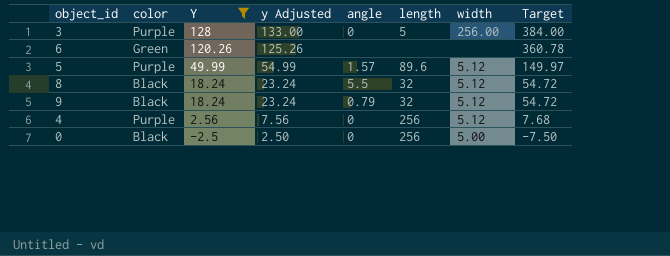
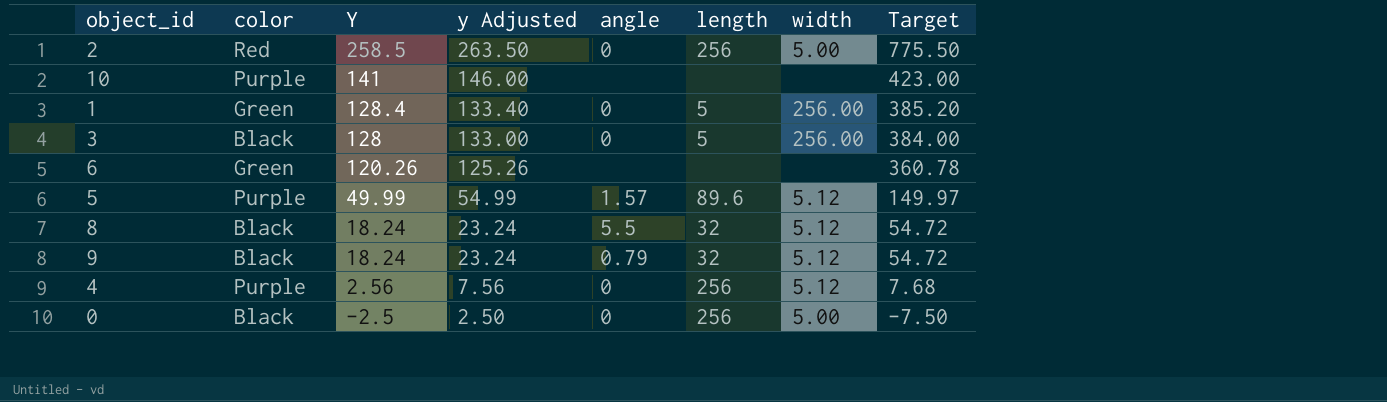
filter: Y <= 128 -> none
3 | color: Purple -> Black

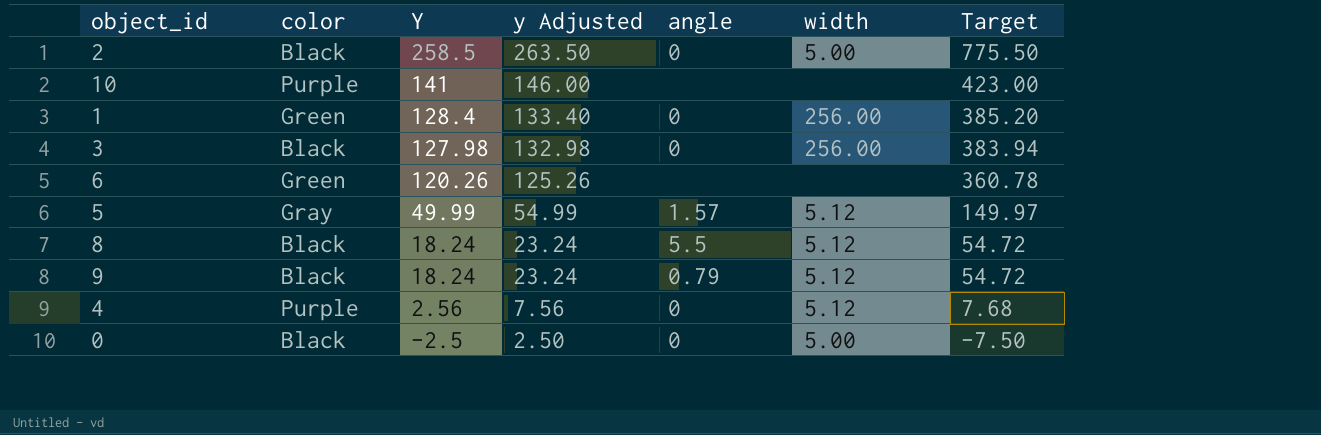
column length | position: 6 -> none
2 | color: Red -> Black
3 | Y: 128 -> 127.98
3 | y Adjusted: 133.00 -> 132.98
3 | Target: 384.00 -> 383.94
5 | color: Purple -> Gray

